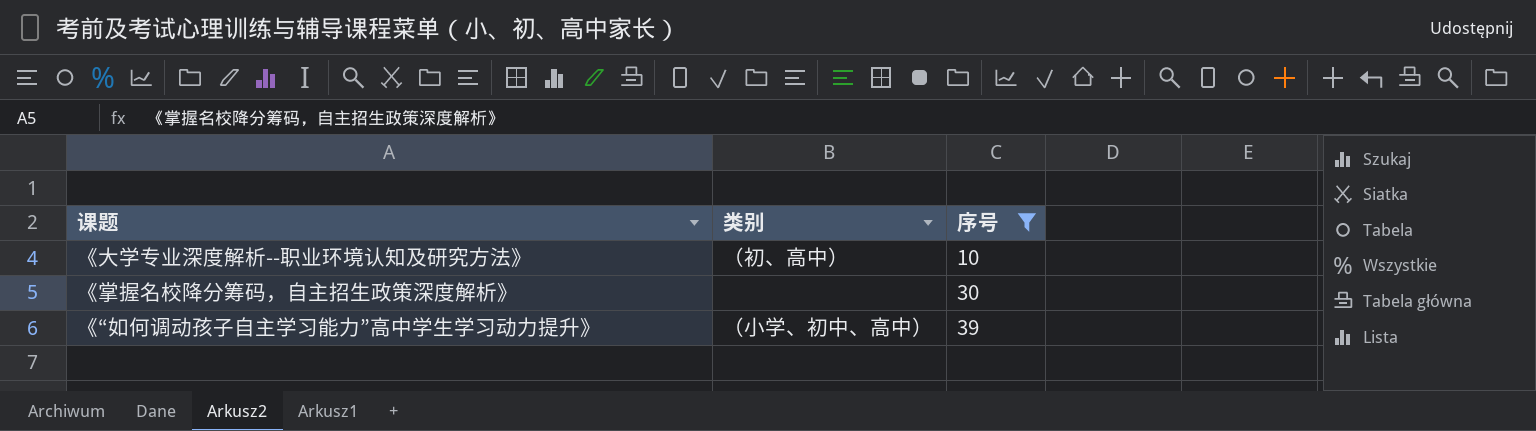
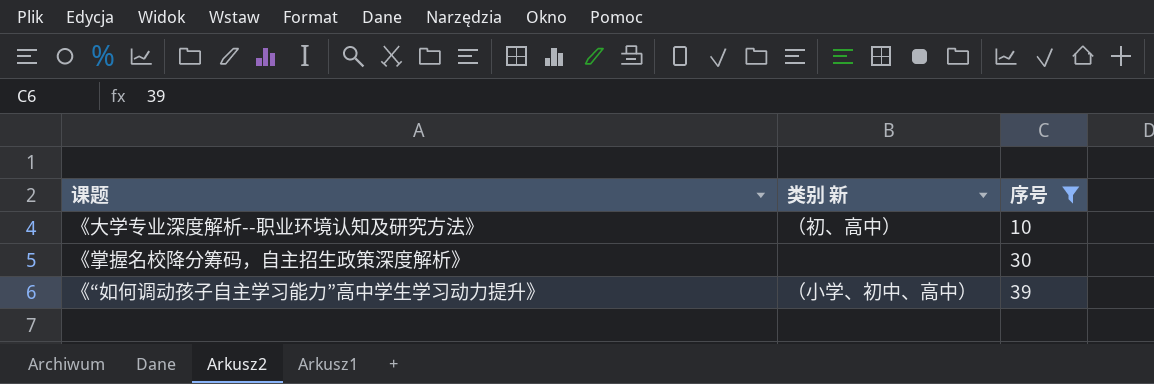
column name: 类别 -> 类别 新

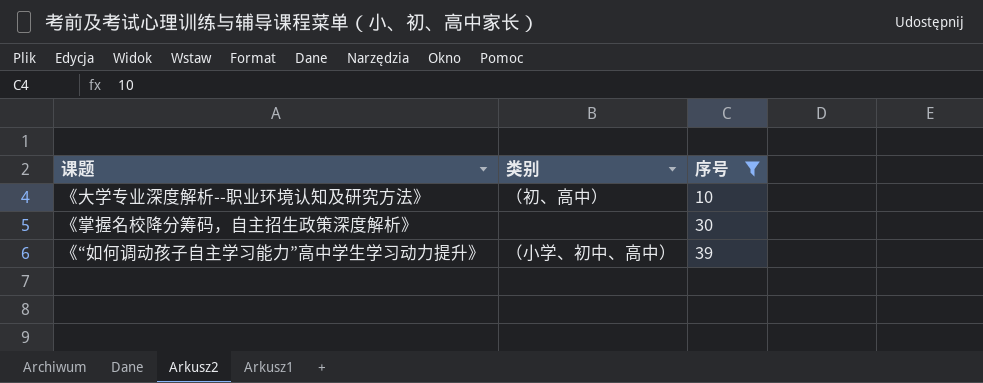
column name: 类别 新 -> 类别

